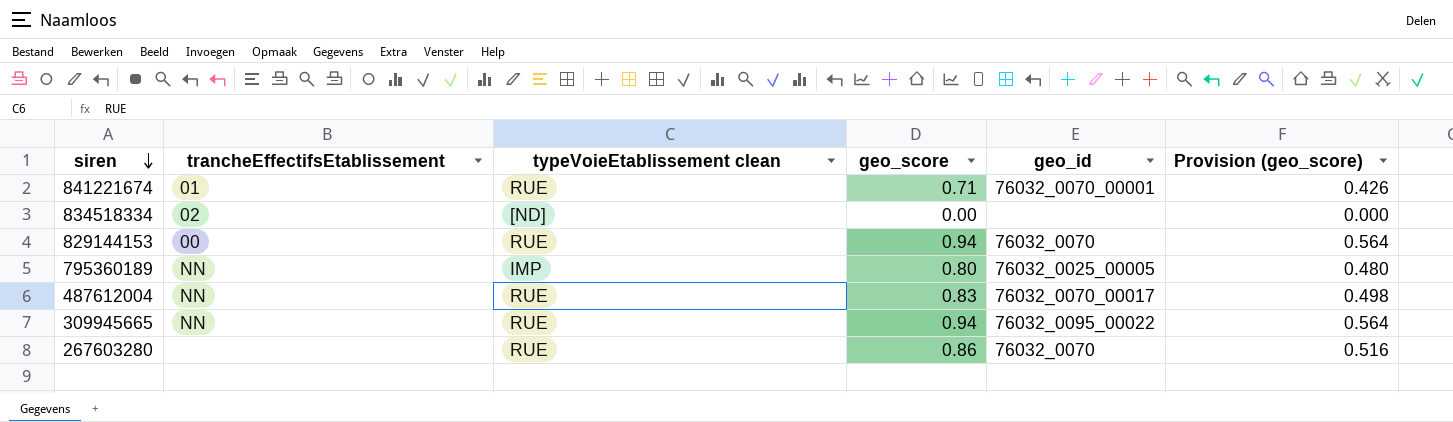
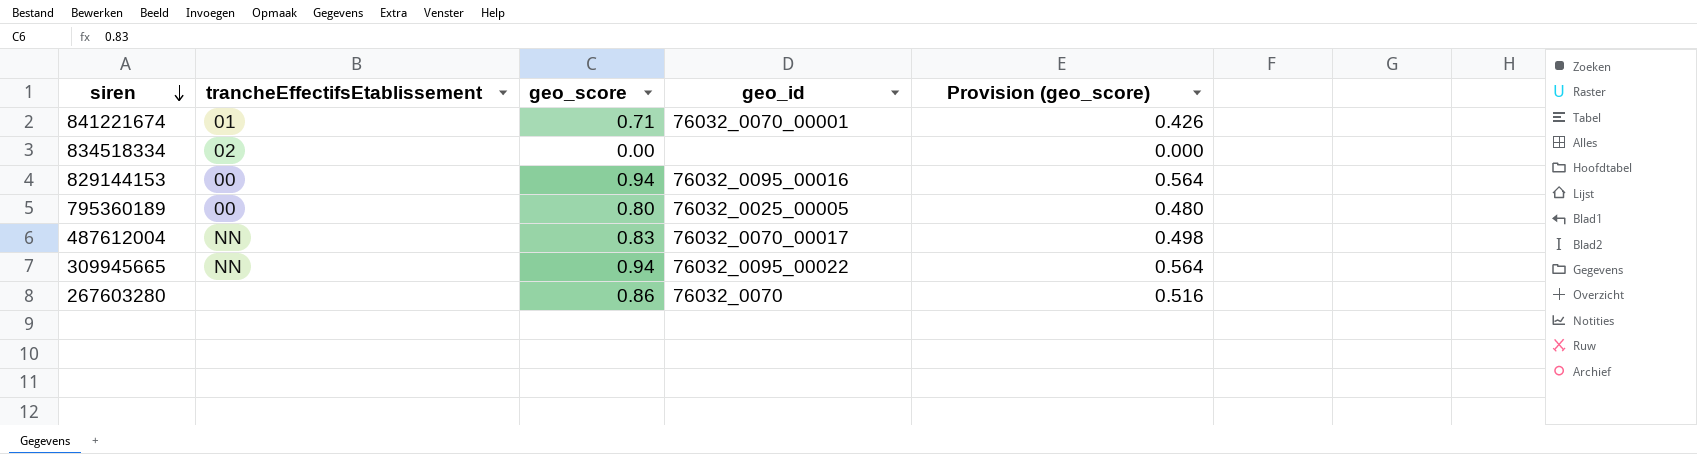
column typeVoieEtablissement clean | position: 3 -> none
829144153 | geo_id: 76032_0070 -> 76032_0095_00016
795360189 | trancheEffectifsEtablissement: NN -> 00

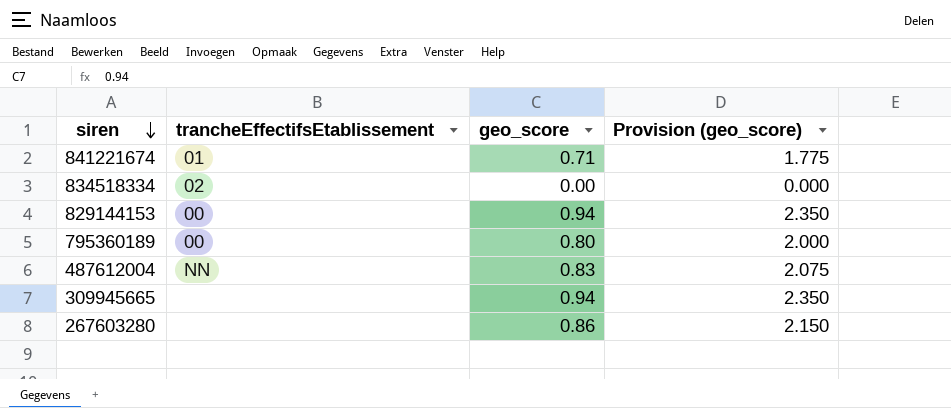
column geo_id | position: 4 -> none
column Provision (geo_score) | formula: [geo_score] * 0.6 -> [geo_score] * 2.5
309945665 | trancheEffectifsEtablissement: NN -> none

